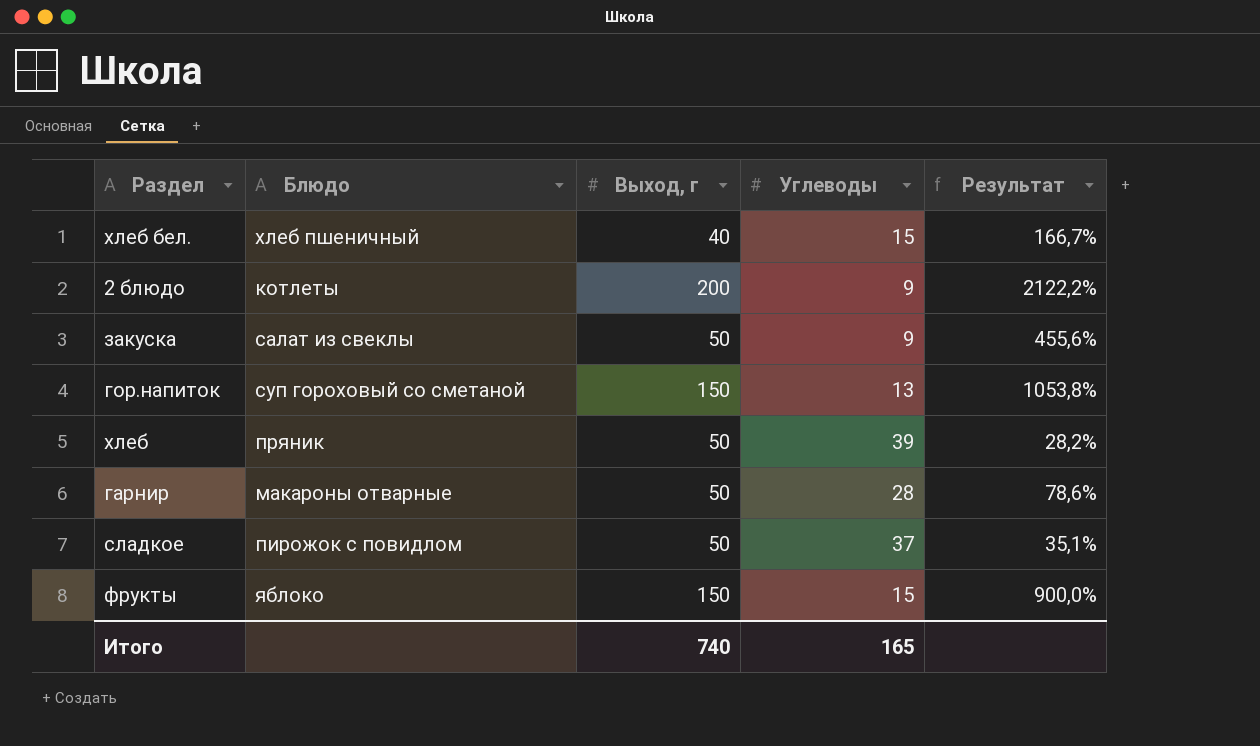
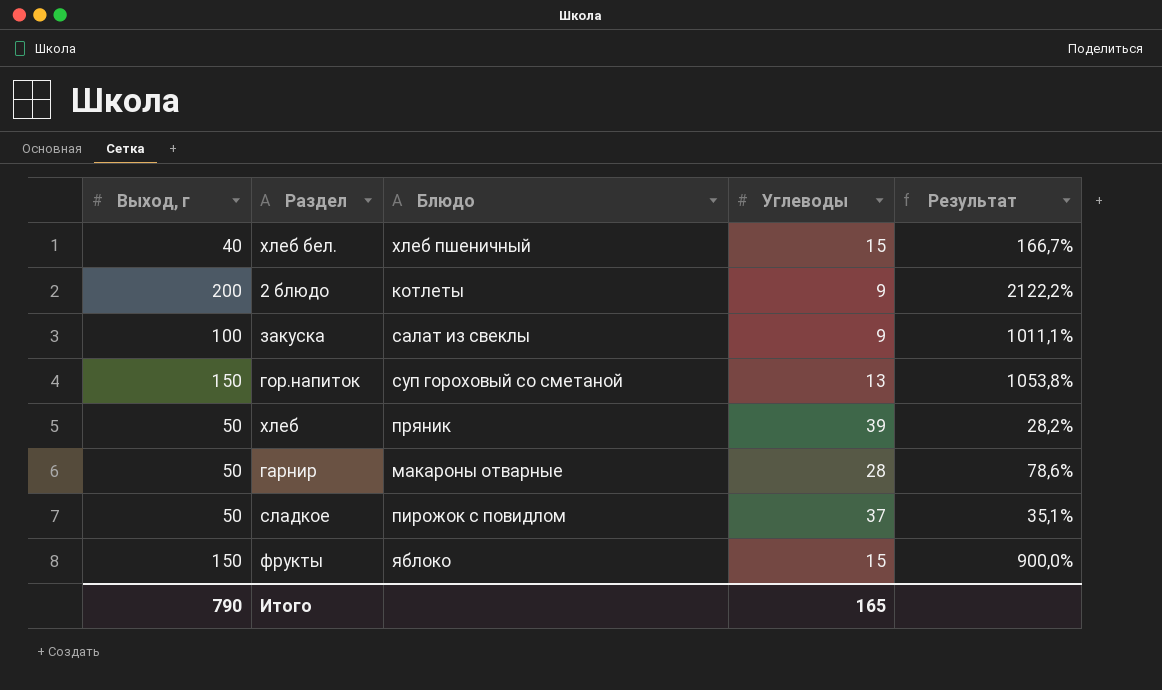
column Выход, г | position: 3 -> 1
закуска | Выход, г: 50 -> 100
закуска | Результат: 455,6% -> 1011,1%
Итого | Выход, г: 740 -> 790

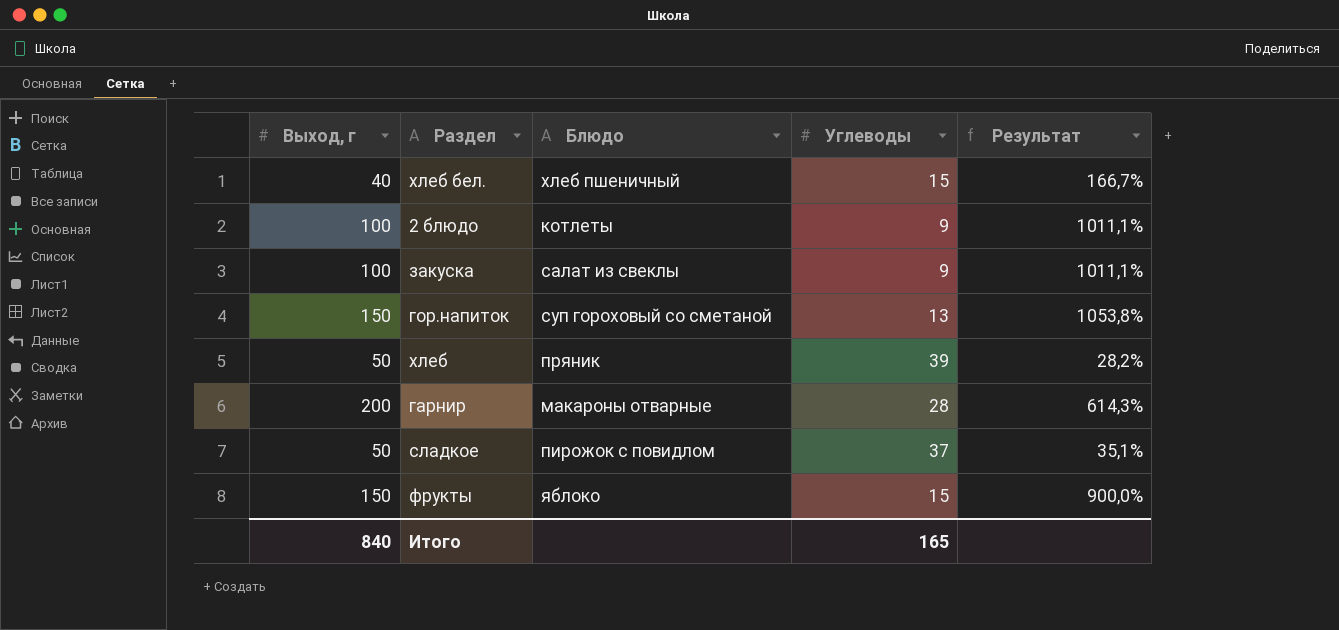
2 блюдо | Выход, г: 200 -> 100
2 блюдо | Результат: 2122,2% -> 1011,1%
гарнир | Выход, г: 50 -> 200
гарнир | Результат: 78,6% -> 614,3%
Итого | Выход, г: 790 -> 840

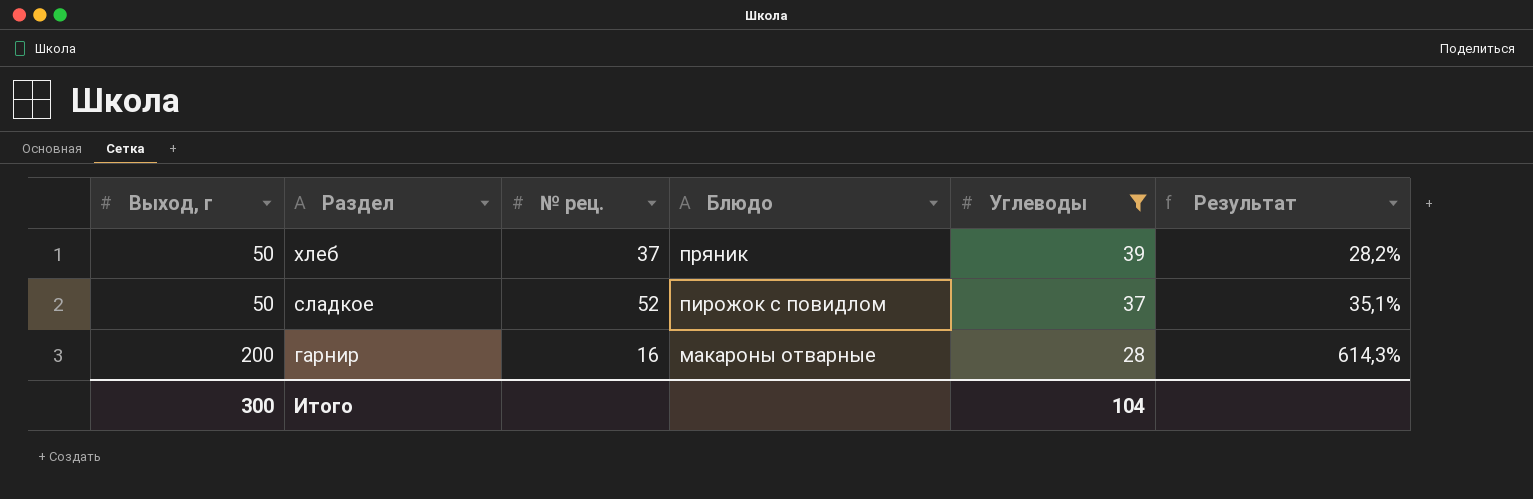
filter: none -> Углеводы >= 28
row order: none -> Выход, г ascending
column № рец. | position: none -> 3
Итого | Выход, г: 840 -> 300
Итого | Углеводы: 165 -> 104

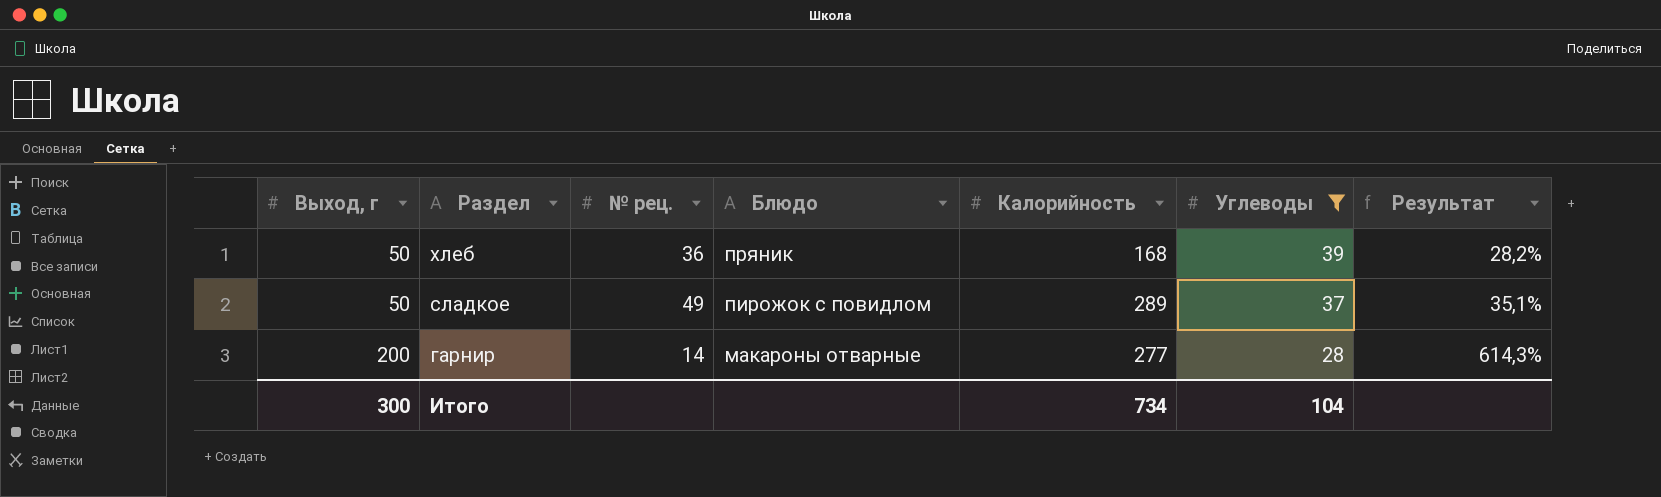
column Калорийность | position: none -> 5
хлеб | № рец.: 37 -> 36
сладкое | № рец.: 52 -> 49
гарнир | № рец.: 16 -> 14

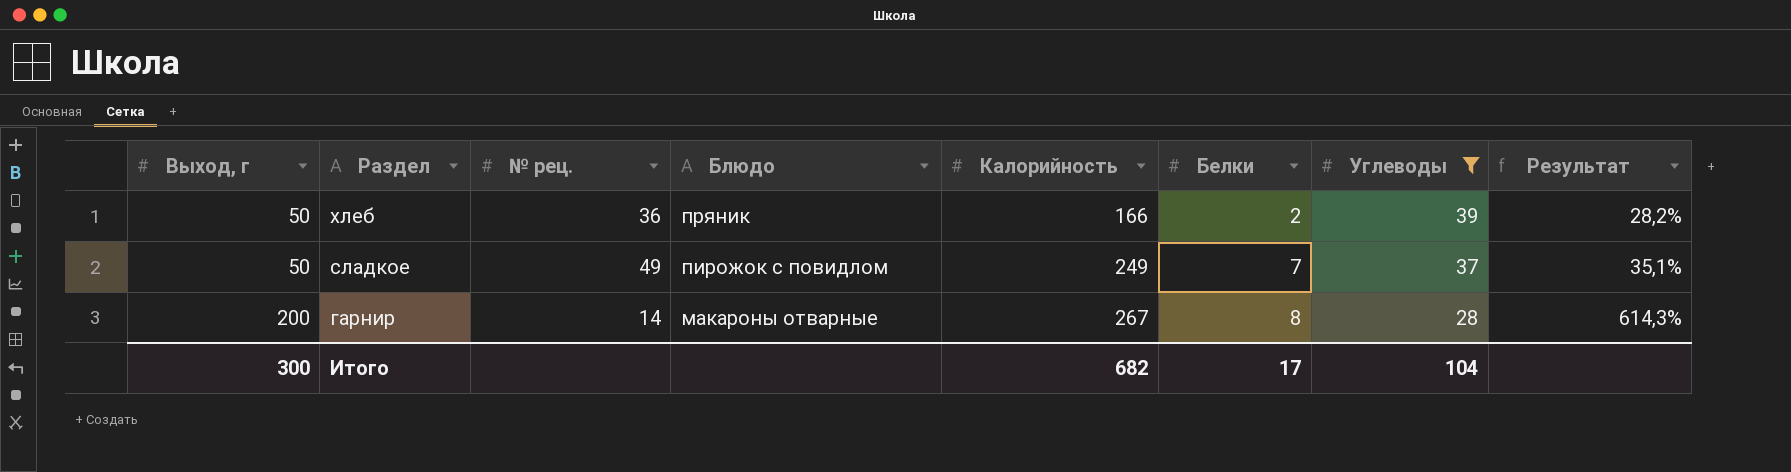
column Белки | position: none -> 6
хлеб | Калорийность: 168 -> 166
сладкое | Калорийность: 289 -> 249
гарнир | Калорийность: 277 -> 267
Итого | Калорийность: 734 -> 682

